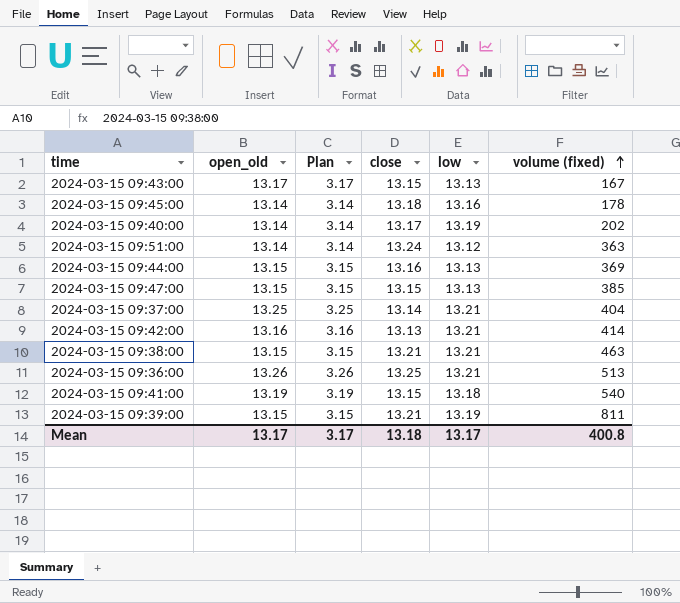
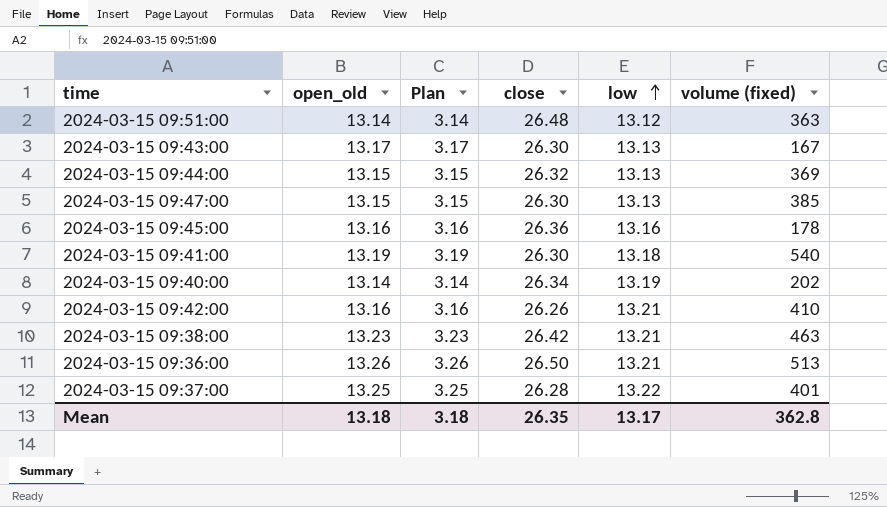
row order: volume (fixed) ascending -> low ascending
row 2024-03-15 09:39:00: 13.15 | 3.15 | 13.21 | 13.19 | 811 -> none
2024-03-15 09:51:00 | close: 13.24 -> 26.48
2024-03-15 09:43:00 | close: 13.15 -> 26.30
2024-03-15 09:44:00 | close: 13.16 -> 26.32
2024-03-15 09:47:00 | close: 13.15 -> 26.30
2024-03-15 09:45:00 | open_old: 13.14 -> 13.16
2024-03-15 09:45:00 | Plan: 3.14 -> 3.16
2024-03-15 09:45:00 | close: 13.18 -> 26.36
2024-03-15 09:41:00 | close: 13.15 -> 26.30
2024-03-15 09:40:00 | close: 13.17 -> 26.34
2024-03-15 09:42:00 | close: 13.13 -> 26.26
2024-03-15 09:42:00 | volume (fixed): 414 -> 410
2024-03-15 09:38:00 | open_old: 13.15 -> 13.23
2024-03-15 09:38:00 | Plan: 3.15 -> 3.23
2024-03-15 09:38:00 | close: 13.21 -> 26.42
2024-03-15 09:36:00 | close: 13.25 -> 26.50
2024-03-15 09:37:00 | close: 13.14 -> 26.28
2024-03-15 09:37:00 | low: 13.21 -> 13.22
2024-03-15 09:37:00 | volume (fixed): 404 -> 401
Mean | open_old: 13.17 -> 13.18
Mean | Plan: 3.17 -> 3.18
Mean | close: 13.18 -> 26.35
Mean | volume (fixed): 400.8 -> 362.8

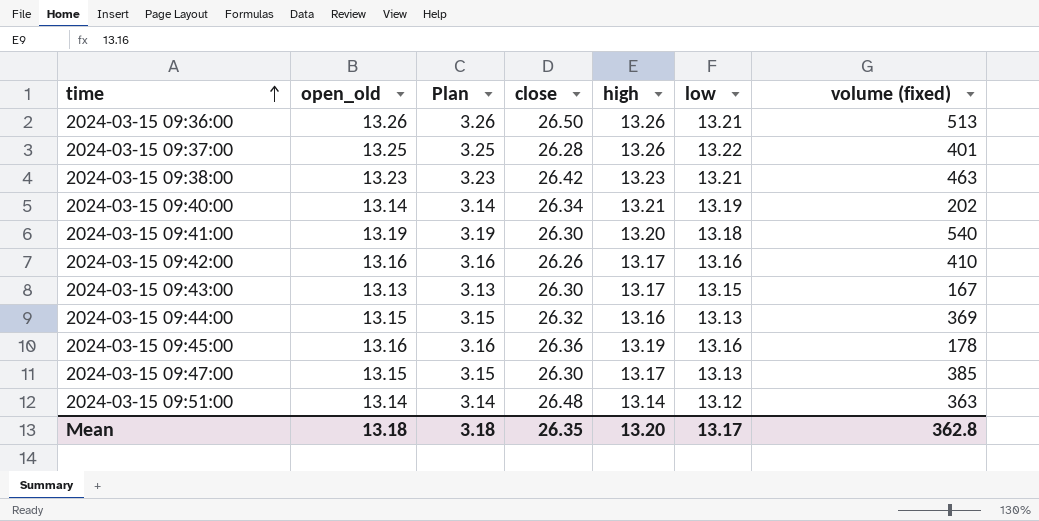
row order: low ascending -> time ascending
column high | position: none -> 5
2024-03-15 09:42:00 | low: 13.21 -> 13.16
2024-03-15 09:43:00 | open_old: 13.17 -> 13.13
2024-03-15 09:43:00 | Plan: 3.17 -> 3.13
2024-03-15 09:43:00 | low: 13.13 -> 13.15

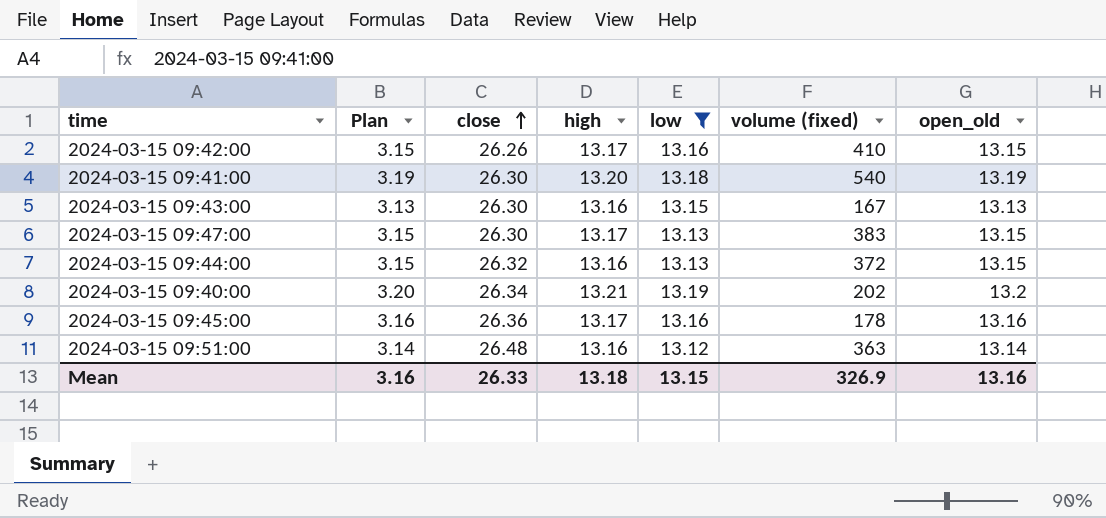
filter: none -> low <= 13.19
row order: time ascending -> close ascending
column open_old | position: 2 -> 7
2024-03-15 09:42:00 | Plan: 3.16 -> 3.15
2024-03-15 09:42:00 | open_old: 13.16 -> 13.15
2024-03-15 09:43:00 | high: 13.17 -> 13.16
2024-03-15 09:47:00 | volume (fixed): 385 -> 383
2024-03-15 09:44:00 | volume (fixed): 369 -> 372
2024-03-15 09:40:00 | Plan: 3.14 -> 3.20
2024-03-15 09:40:00 | open_old: 13.14 -> 13.2
2024-03-15 09:45:00 | high: 13.19 -> 13.17
2024-03-15 09:51:00 | high: 13.14 -> 13.16
Mean | Plan: 3.18 -> 3.16
Mean | close: 26.35 -> 26.33
Mean | high: 13.20 -> 13.18
Mean | low: 13.17 -> 13.15
Mean | volume (fixed): 362.8 -> 326.9
Mean | open_old: 13.18 -> 13.16

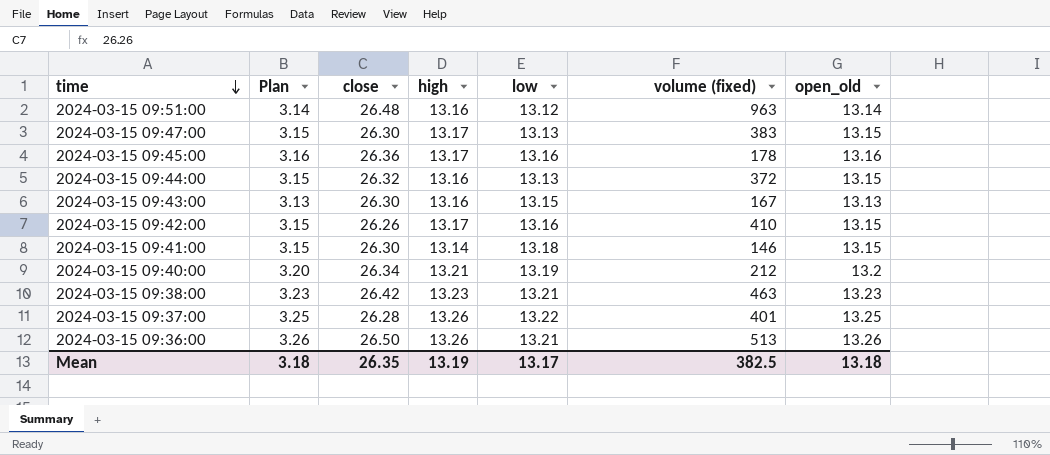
filter: low <= 13.19 -> none
row order: close ascending -> time descending
2024-03-15 09:51:00 | volume (fixed): 363 -> 963
2024-03-15 09:41:00 | Plan: 3.19 -> 3.15
2024-03-15 09:41:00 | high: 13.20 -> 13.14
2024-03-15 09:41:00 | volume (fixed): 540 -> 146
2024-03-15 09:41:00 | open_old: 13.19 -> 13.15
2024-03-15 09:40:00 | volume (fixed): 202 -> 212
Mean | Plan: 3.16 -> 3.18
Mean | close: 26.33 -> 26.35
Mean | high: 13.18 -> 13.19
Mean | low: 13.15 -> 13.17
Mean | volume (fixed): 326.9 -> 382.5
Mean | open_old: 13.16 -> 13.18

